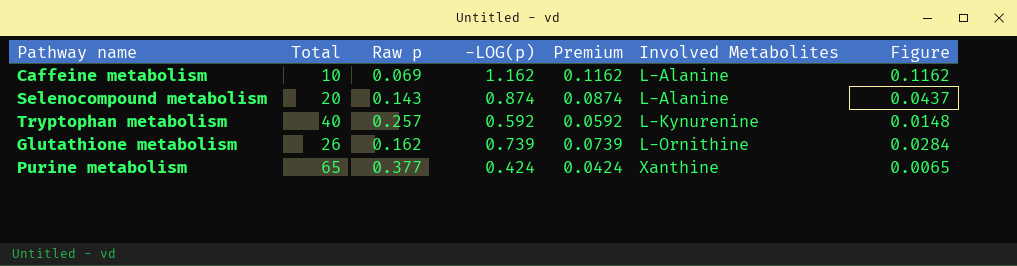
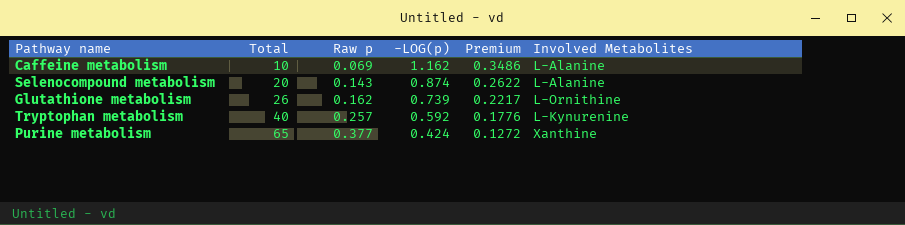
row order: Involved Metabolites ascending -> Total ascending
column Figure | formula: [-LOG(p)] / [Total] -> none
column Premium | formula: [-LOG(p)] * 0.1 -> [-LOG(p)] * 0.3

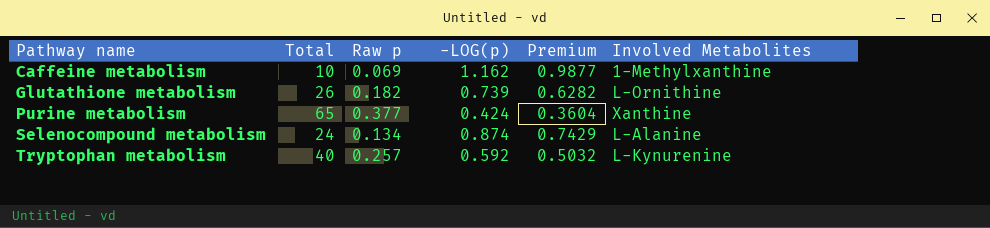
row order: Total ascending -> Pathway name ascending
column Premium | formula: [-LOG(p)] * 0.3 -> [-LOG(p)] * 0.85
Caffeine metabolism | Involved Metabolites: L-Alanine -> 1-Methylxanthine
Glutathione metabolism | Raw p: 0.162 -> 0.182
Selenocompound metabolism | Total: 20 -> 24
Selenocompound metabolism | Raw p: 0.143 -> 0.134

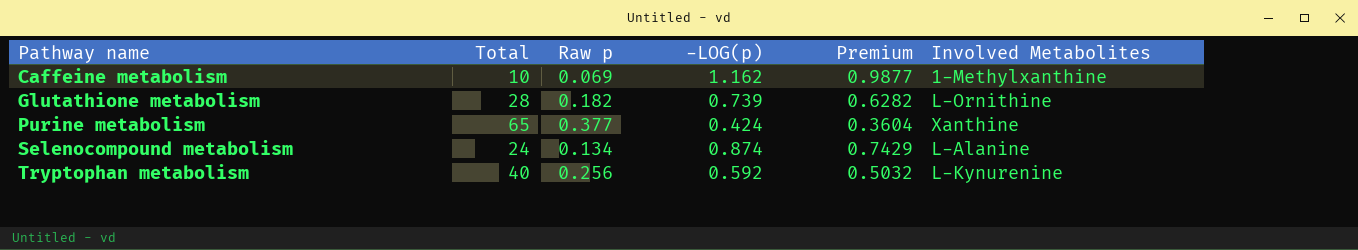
Glutathione metabolism | Total: 26 -> 28
Tryptophan metabolism | Raw p: 0.257 -> 0.256

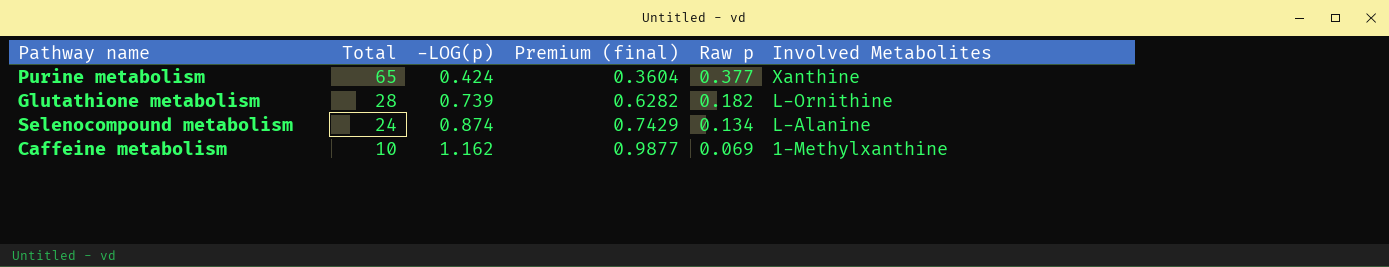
row order: Pathway name ascending -> Total descending
column name: Premium -> Premium (final)
column Raw p | position: 3 -> 5
row Tryptophan metabolism: 40 | 0.256 | 0.592 | 0.5032 | L-Kynurenine -> none

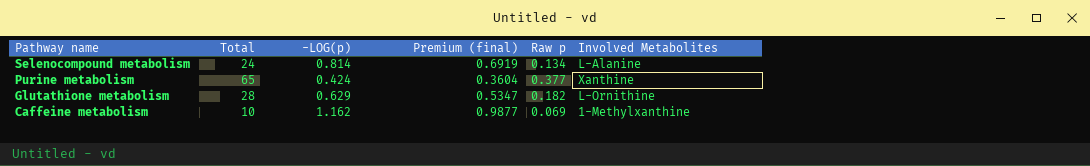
row order: Total descending -> Pathway name descending
Selenocompound metabolism | -LOG(p): 0.874 -> 0.814
Selenocompound metabolism | Premium (final): 0.7429 -> 0.6919
Glutathione metabolism | -LOG(p): 0.739 -> 0.629
Glutathione metabolism | Premium (final): 0.6282 -> 0.5347

